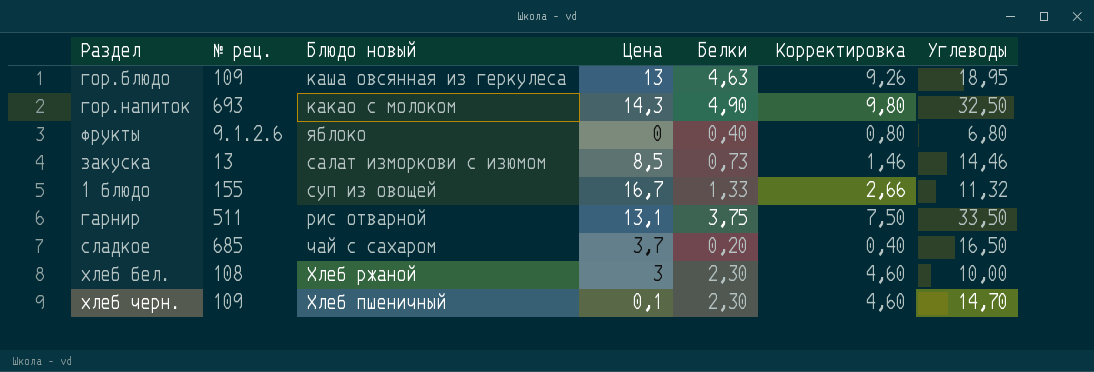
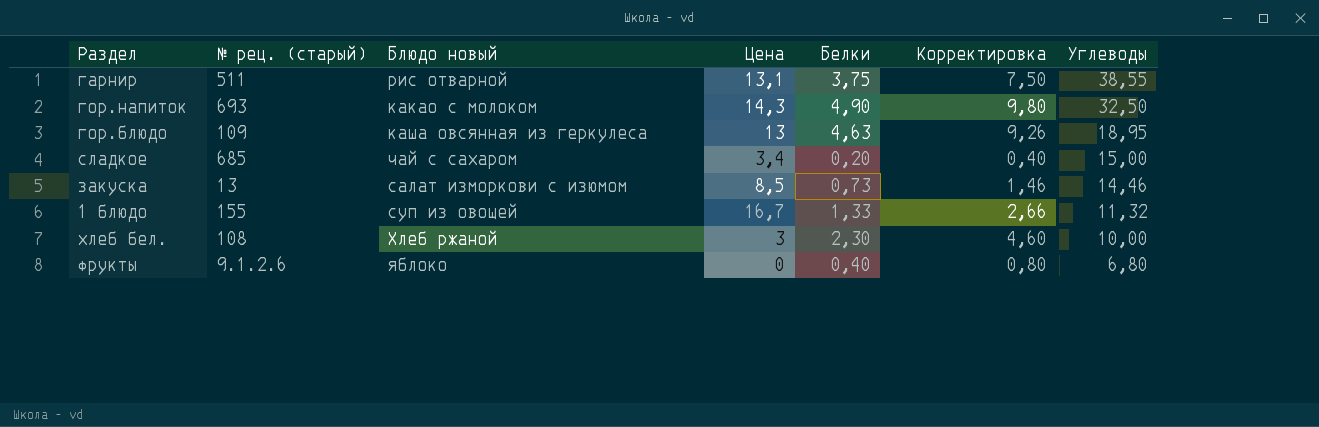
row order: none -> Углеводы descending
column name: № рец. -> № рец. (старый)
row хлеб черн.: 109 | Хлеб пшеничный | 0,1 | 2,30 | 4,60 | 14,70 -> none
гарнир | Углеводы: 33,50 -> 38,55
сладкое | Цена: 3,7 -> 3,4
сладкое | Углеводы: 16,50 -> 15,00

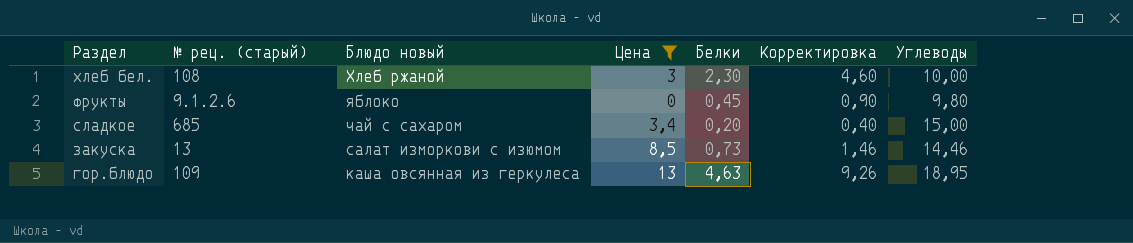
filter: none -> Цена <= 13
row order: Углеводы descending -> Раздел descending
фрукты | Белки: 0,40 -> 0,45
фрукты | Корректировка: 0,80 -> 0,90
фрукты | Углеводы: 6,80 -> 9,80

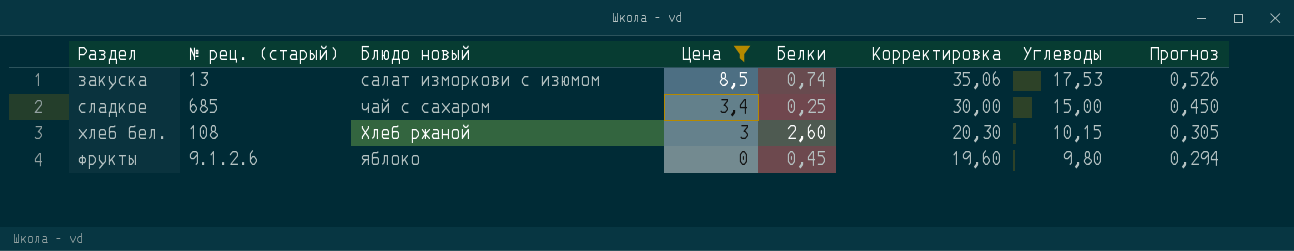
row order: Раздел descending -> Цена descending
column Корректировка | formula: [Белки] * 2 -> [Углеводы] * 2
column Прогноз | formula: none -> [Углеводы] * 0,03
row гор.блюдо: 109 | каша овсянная из геркулеса | 13 | 4,63 | 9,26 | 18,95 -> none
закуска | Белки: 0,73 -> 0,74
закуска | Углеводы: 14,46 -> 17,53
сладкое | Белки: 0,20 -> 0,25
хлеб бел. | Белки: 2,30 -> 2,60
хлеб бел. | Углеводы: 10,00 -> 10,15

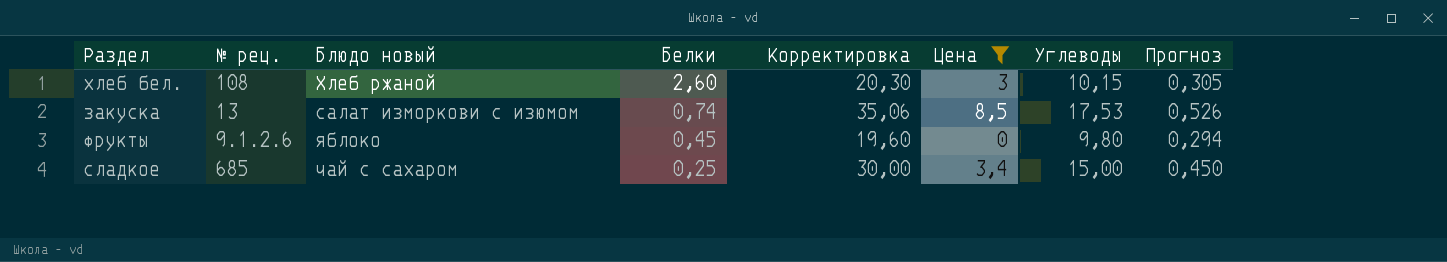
row order: Цена descending -> Белки descending
column name: № рец. (старый) -> № рец.
column Цена | position: 4 -> 6

